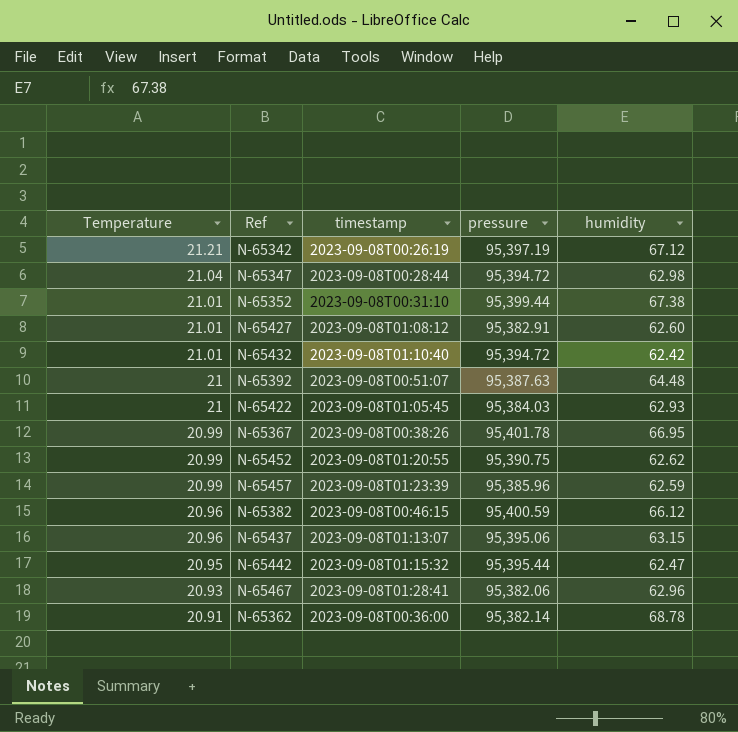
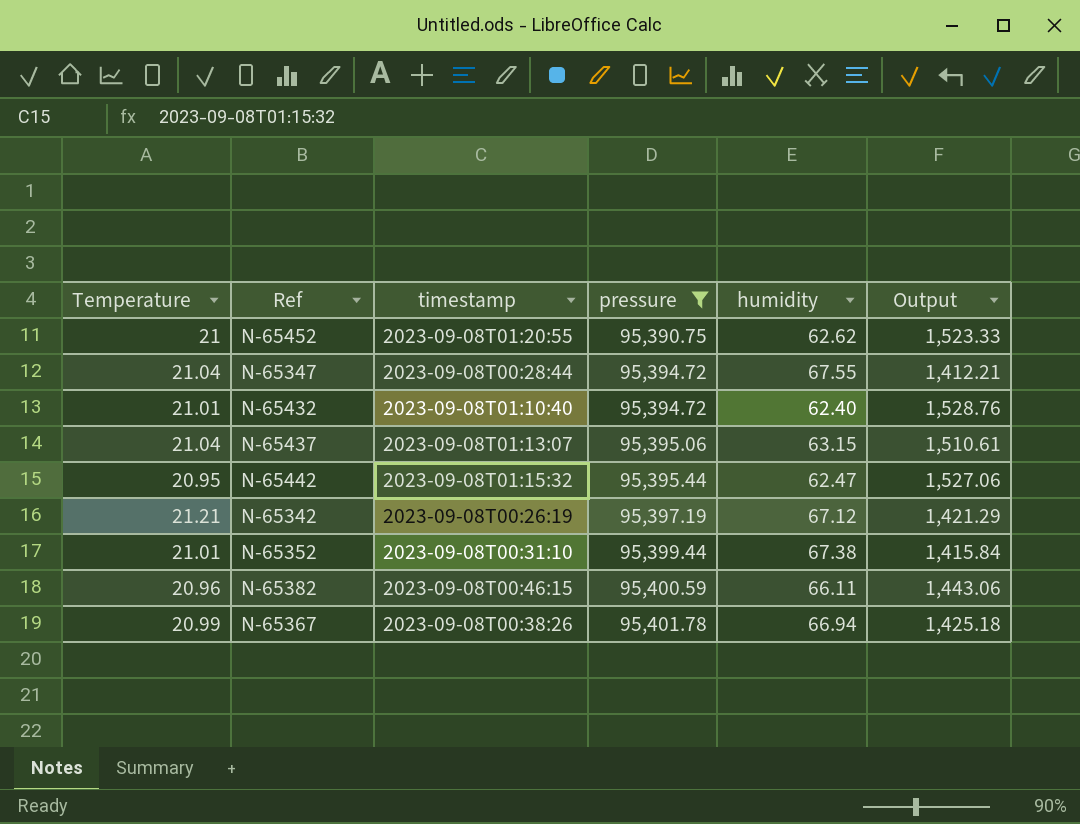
filter: none -> pressure >= 95,390.75
row order: Temperature descending -> pressure ascending
column Output | formula: none -> [pressure] / [humidity]
N-65452 | Temperature: 20.99 -> 21
N-65347 | humidity: 62.98 -> 67.55
N-65432 | humidity: 62.42 -> 62.40
N-65437 | Temperature: 20.96 -> 21.04
N-65382 | humidity: 66.12 -> 66.11
N-65367 | humidity: 66.95 -> 66.94

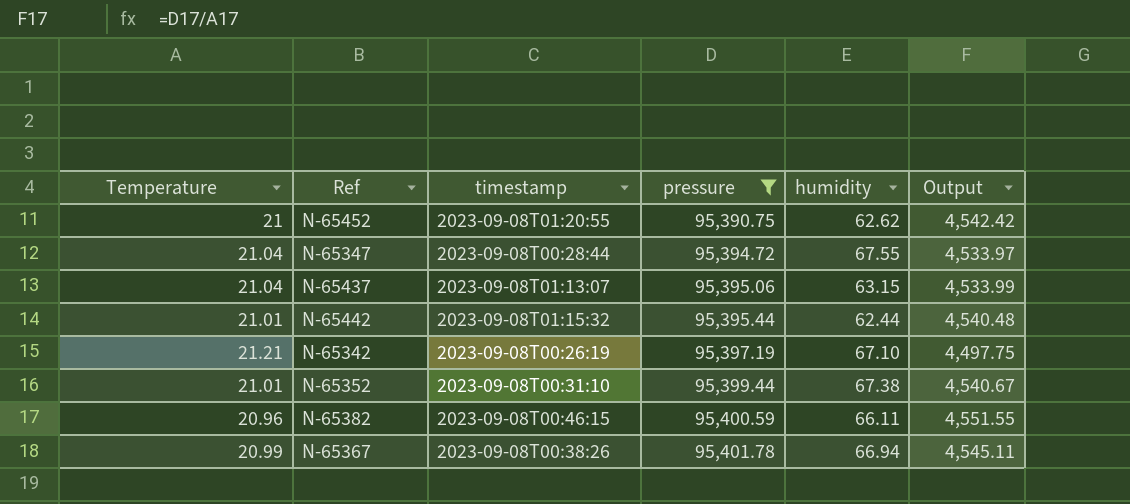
column Output | formula: [pressure] / [humidity] -> [pressure] / [Temperature]
row N-65432: 21.01 | 2023-09-08T01:10:40 | 95,394.72 | 62.40 | 1,528.76 -> none
N-65442 | Temperature: 20.95 -> 21.01
N-65442 | humidity: 62.47 -> 62.44
N-65342 | humidity: 67.12 -> 67.10

